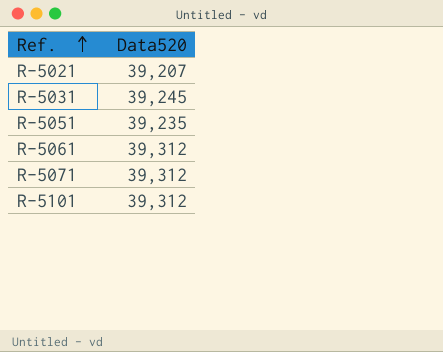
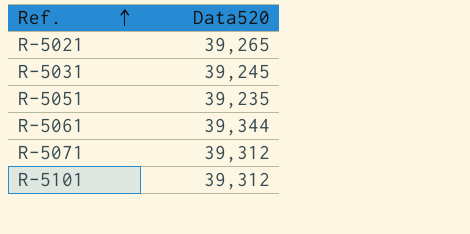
R-5021 | Data520: 39,207 -> 39,265
R-5061 | Data520: 39,312 -> 39,344

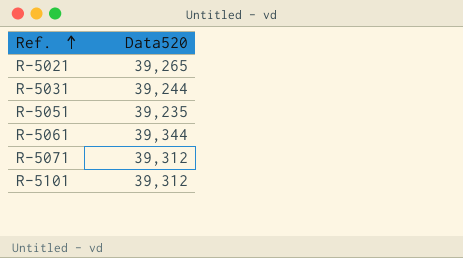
R-5031 | Data520: 39,245 -> 39,244

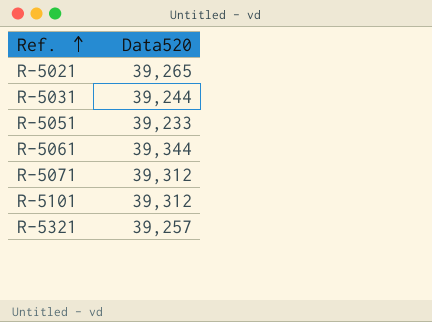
R-5051 | Data520: 39,235 -> 39,233
row R-5321: none -> 39,257

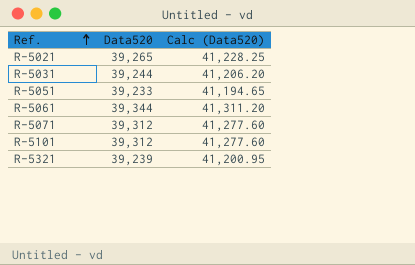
column Calc (Data520) | formula: none -> [Data520] * 1.05
R-5321 | Data520: 39,257 -> 39,239

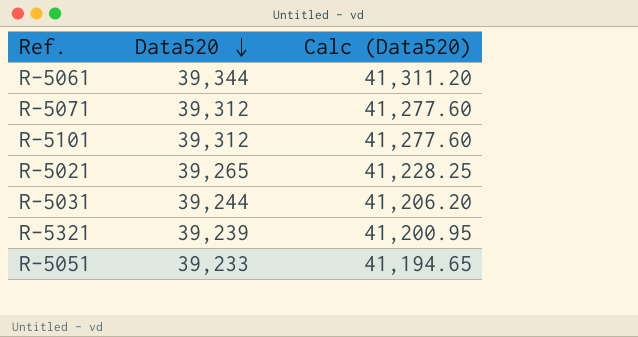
row order: Ref. ascending -> Data520 descending

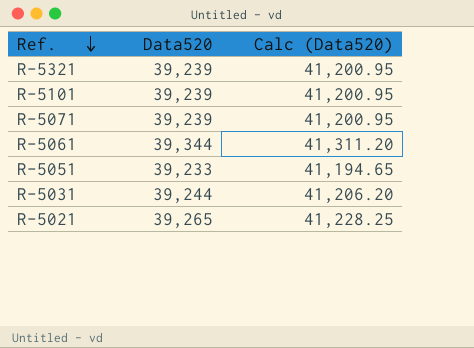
row order: Data520 descending -> Ref. descending
R-5101 | Data520: 39,312 -> 39,239
R-5101 | Calc (Data520): 41,277.60 -> 41,200.95
R-5071 | Data520: 39,312 -> 39,239
R-5071 | Calc (Data520): 41,277.60 -> 41,200.95

